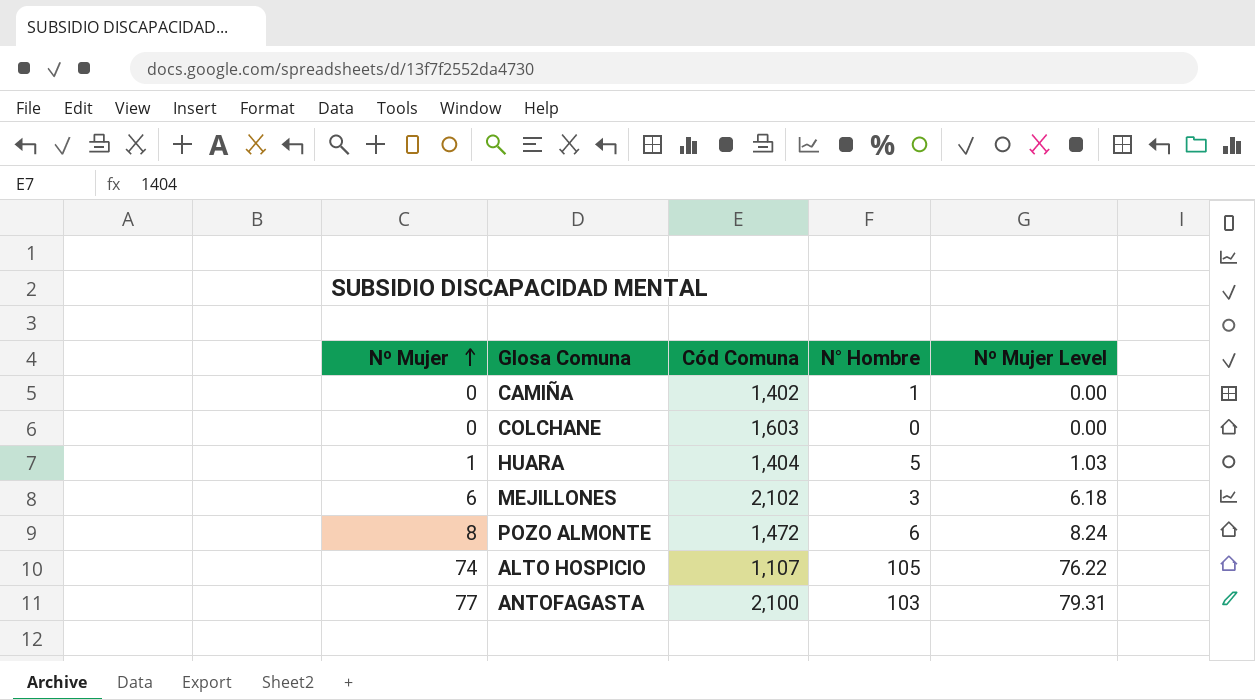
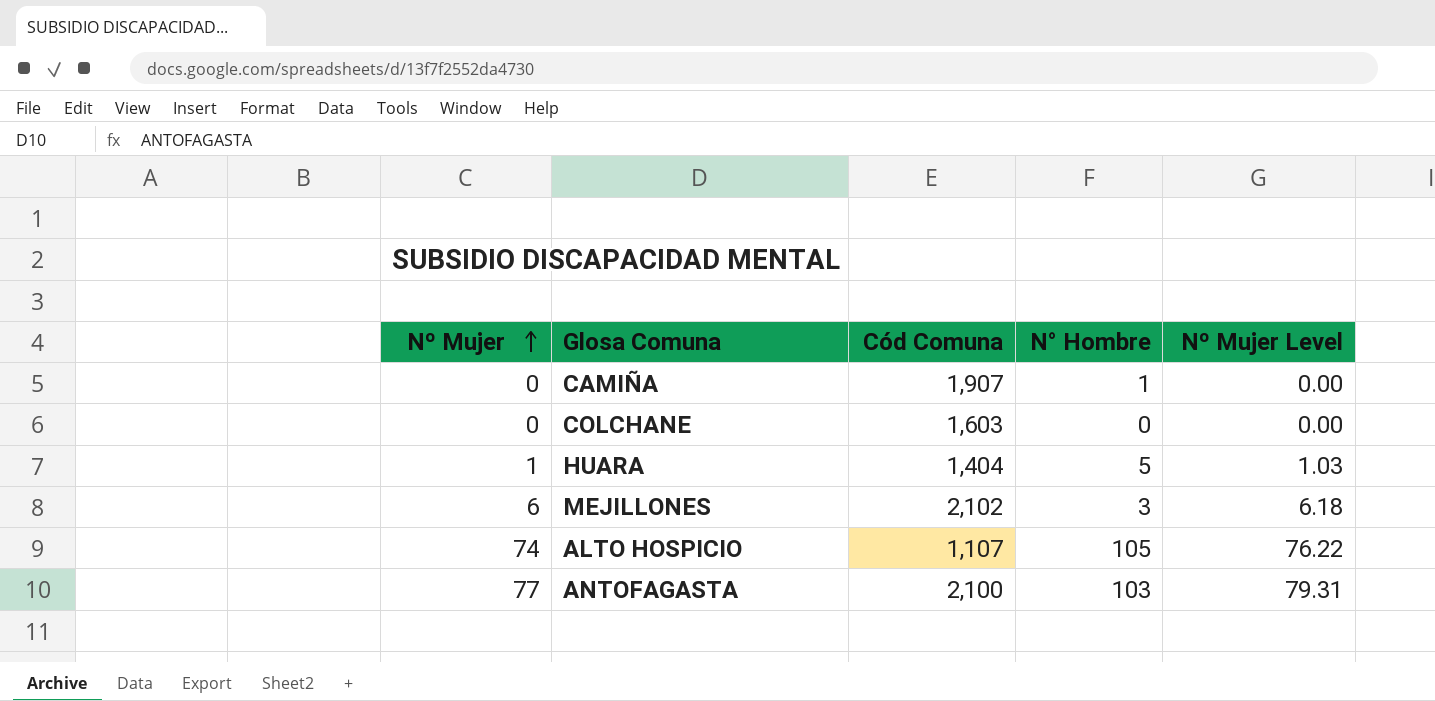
row POZO ALMONTE: 8 | 1,472 | 6 | 8.24 -> none
CAMIÑA | Cód Comuna: 1,402 -> 1,907

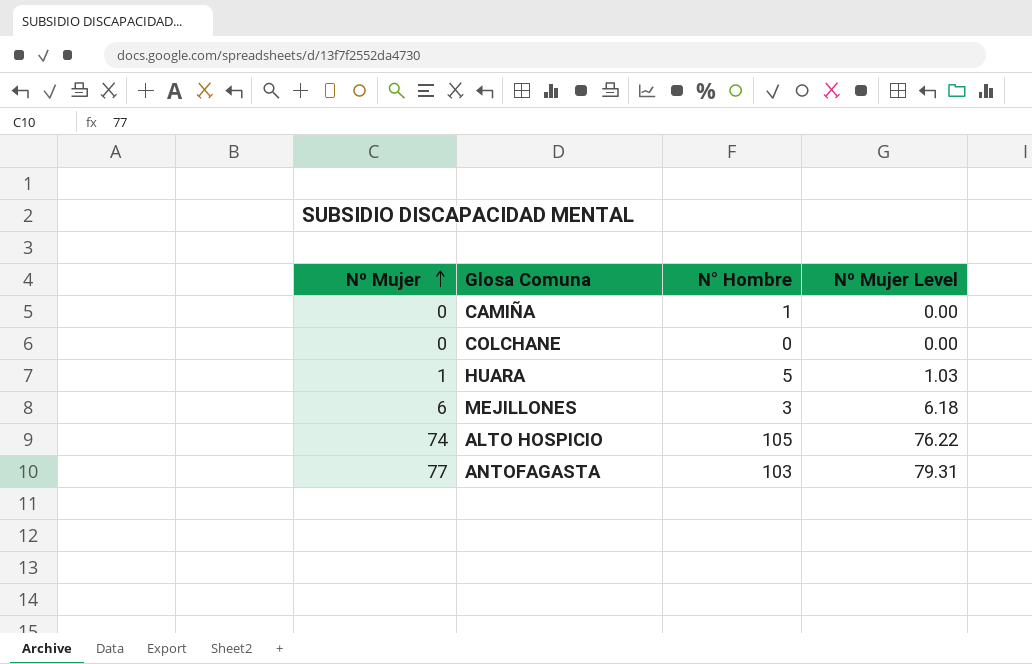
column Cód Comuna | position: 3 -> none

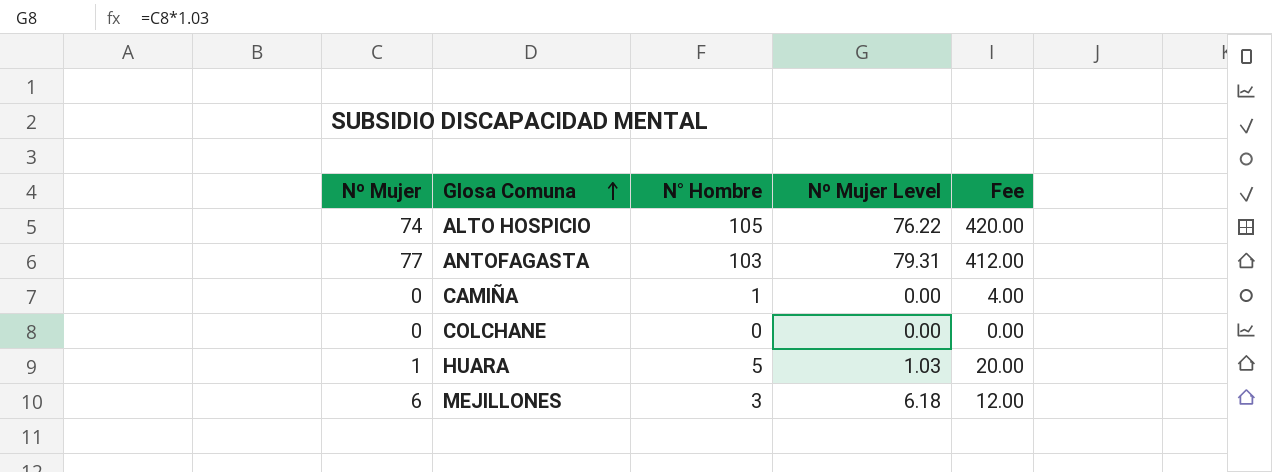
row order: Nº Mujer ascending -> Glosa Comuna ascending
column Fee | formula: none -> [N° Hombre] * 4

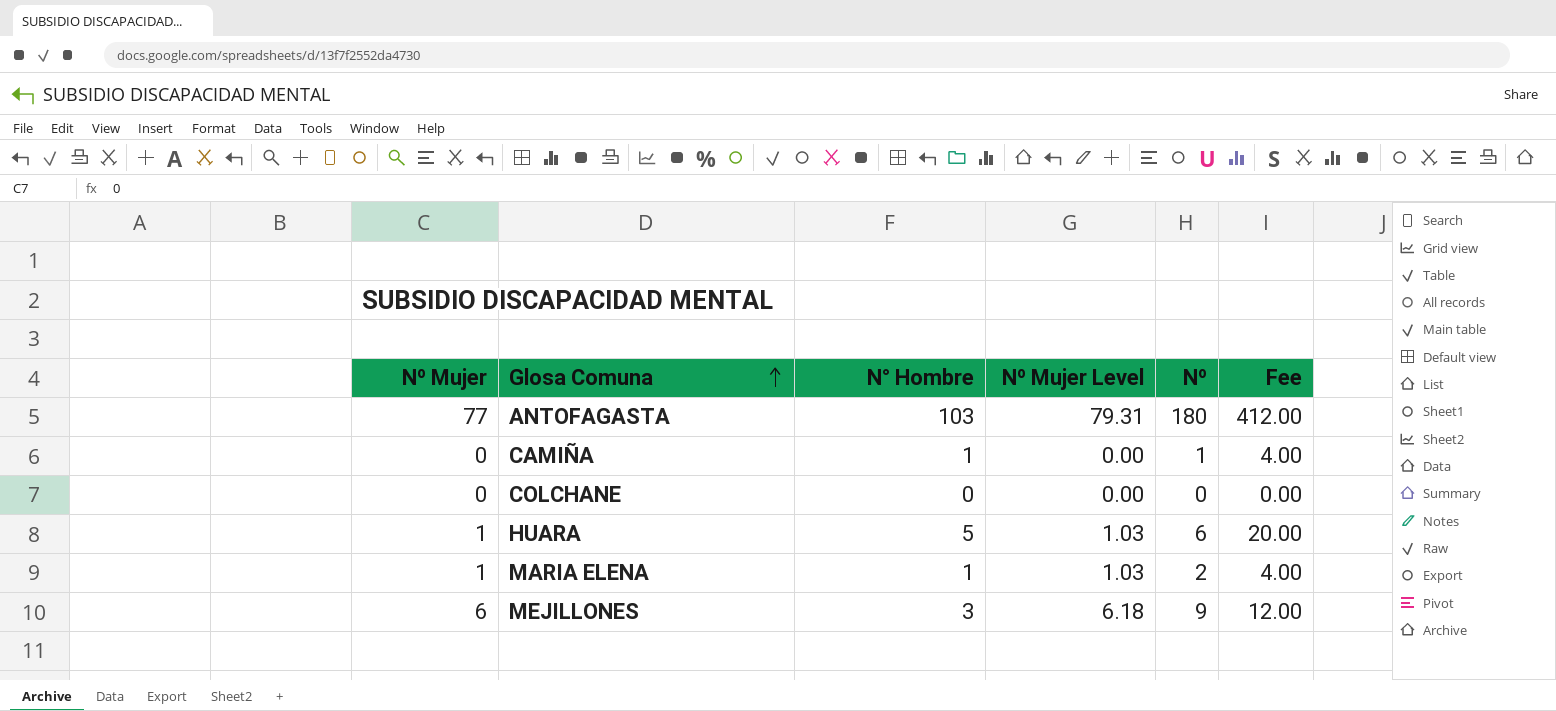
column Nº | formula: none -> [Nº Mujer] + [N° Hombre]
row ALTO HOSPICIO: 74 | 105 | 76.22 | 420.00 -> none
row MARIA ELENA: none -> 1 | 1 | 1.03 | 2 | 4.00

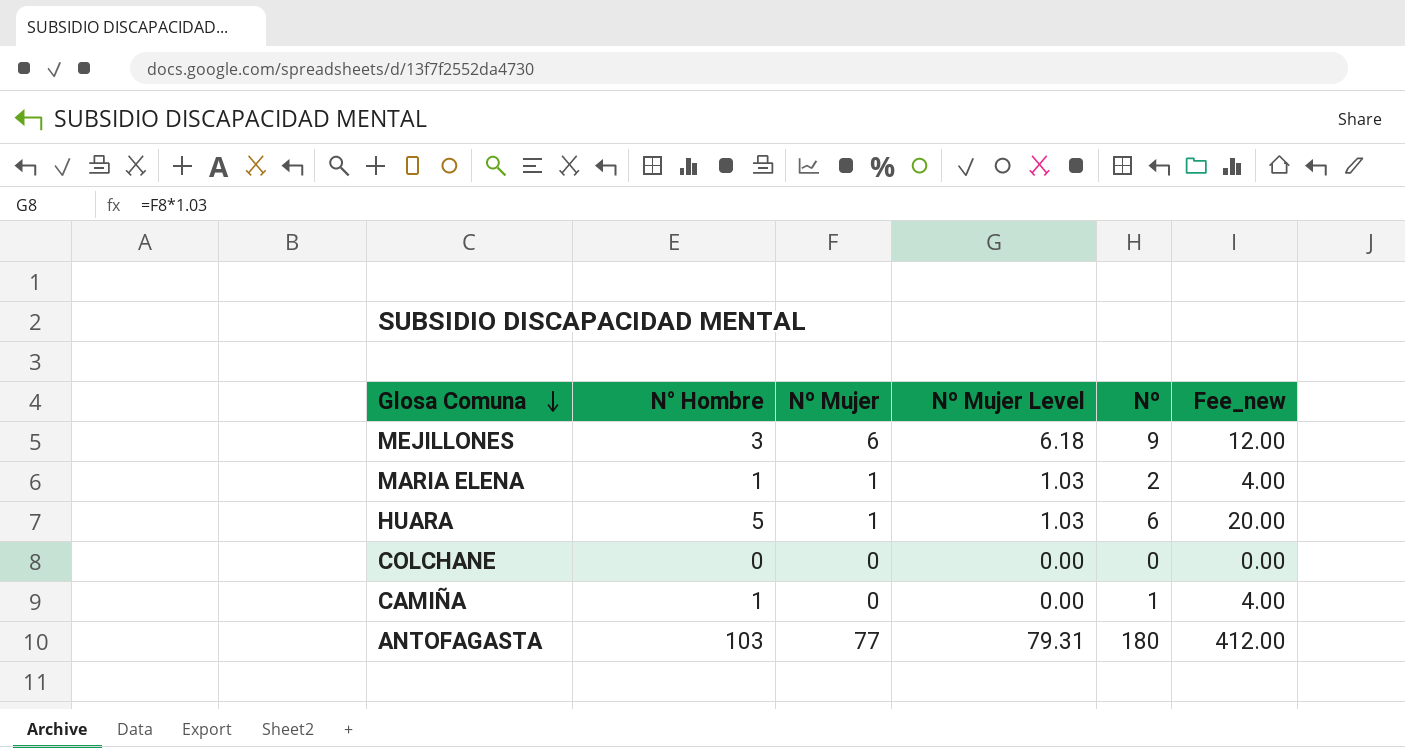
row order: Glosa Comuna ascending -> Glosa Comuna descending
column Nº Mujer | position: 1 -> 3
column name: Fee -> Fee_new

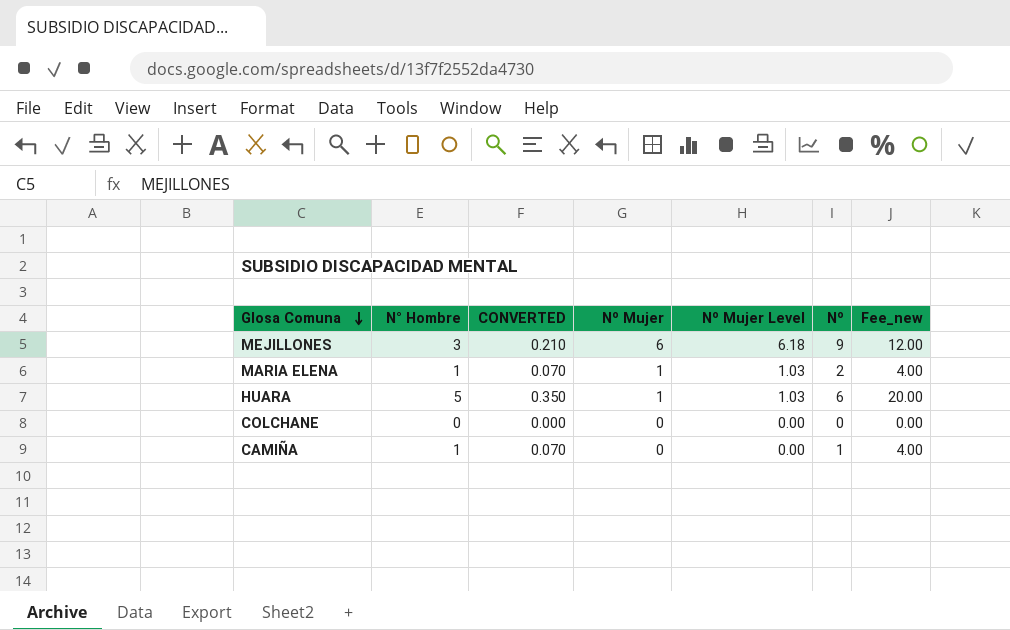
column CONVERTED | formula: none -> [N° Hombre] * 0.07
row ANTOFAGASTA: 103 | 77 | 79.31 | 180 | 412.00 -> none

